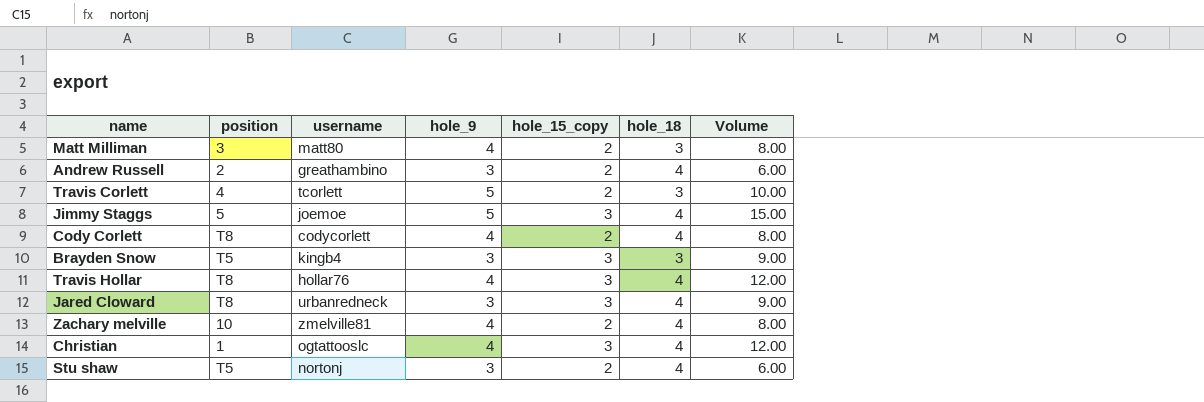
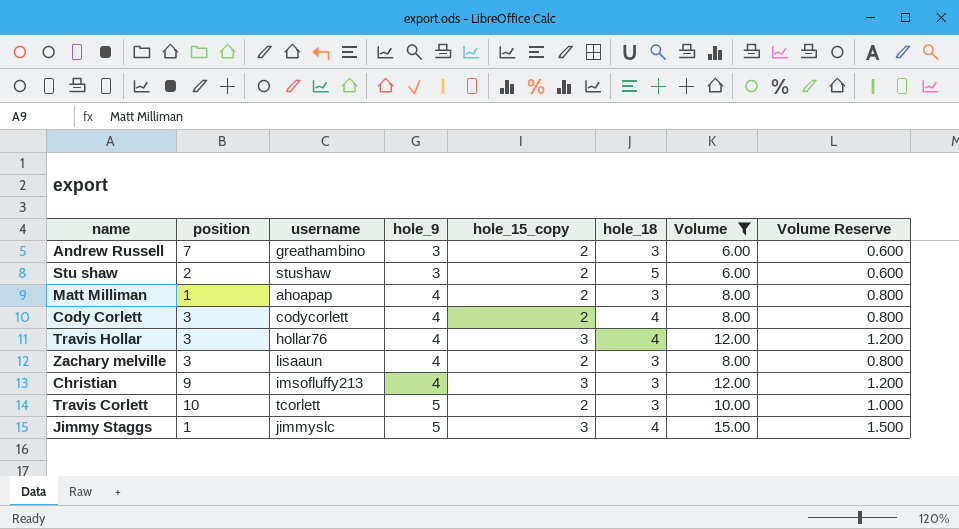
filter: none -> Volume != 9.00
row order: none -> hole_9 ascending
column Volume Reserve | formula: none -> [Volume] * 0.1
Andrew Russell | position: 2 -> 7
Andrew Russell | hole_18: 4 -> 3
Stu shaw | position: T5 -> 2
Stu shaw | username: nortonj -> stushaw
Stu shaw | hole_18: 4 -> 5
Matt Milliman | position: 3 -> 1
Matt Milliman | username: matt80 -> ahoapap
Cody Corlett | position: T8 -> 3
Travis Hollar | position: T8 -> 3
Zachary melville | position: 10 -> 3
Zachary melville | username: zmelville81 -> lisaaun
Zachary melville | hole_18: 4 -> 3
Christian | position: 1 -> 9
Christian | username: ogtattooslc -> imsofluffy213
Christian | hole_18: 4 -> 3
Travis Corlett | position: 4 -> 10
Jimmy Staggs | position: 5 -> 1
Jimmy Staggs | username: joemoe -> jimmyslc

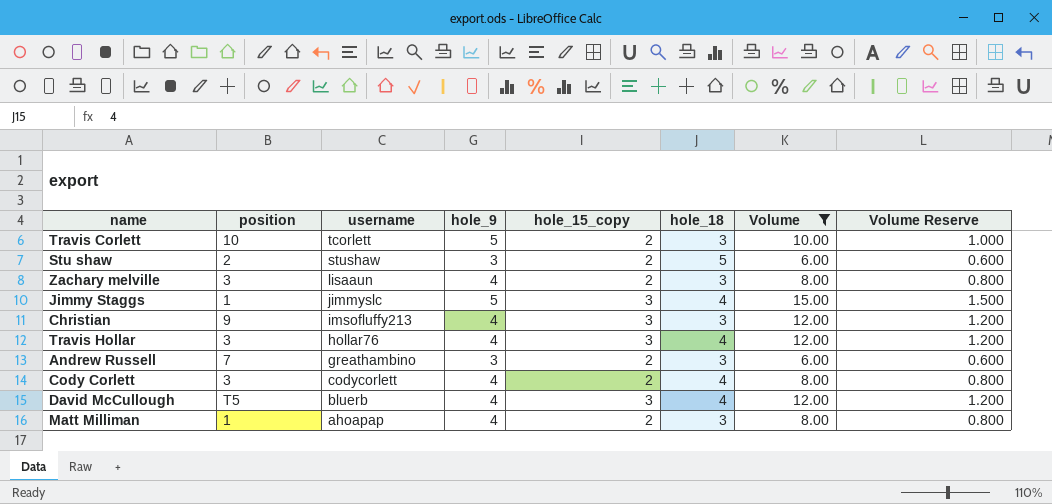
row order: hole_9 ascending -> username descending
row David McCullough: none -> T5 | bluerb | 4 | 3 | 4 | 12.00 | 1.200

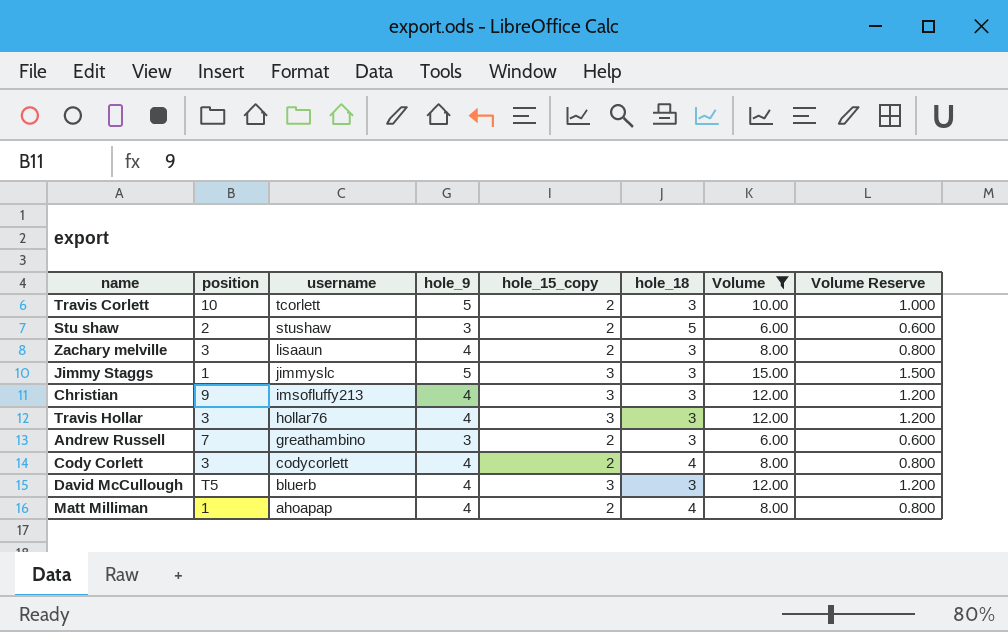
Jimmy Staggs | hole_18: 4 -> 3
Travis Hollar | hole_18: 4 -> 3
David McCullough | hole_18: 4 -> 3
Matt Milliman | hole_18: 3 -> 4

